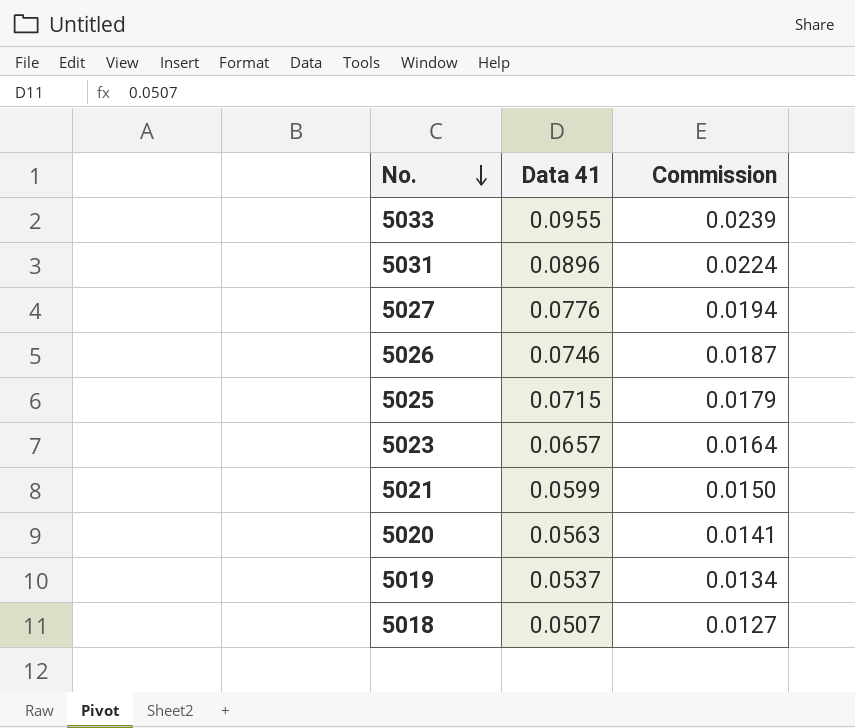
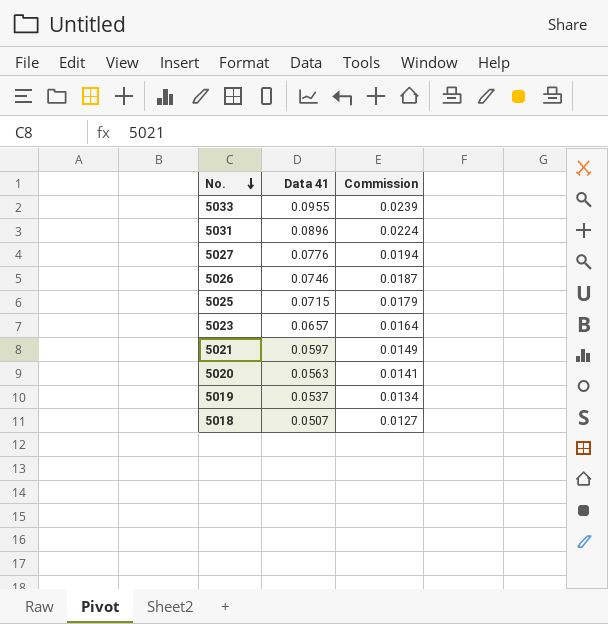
5021 | Data 41: 0.0599 -> 0.0597
5021 | Commission: 0.0150 -> 0.0149

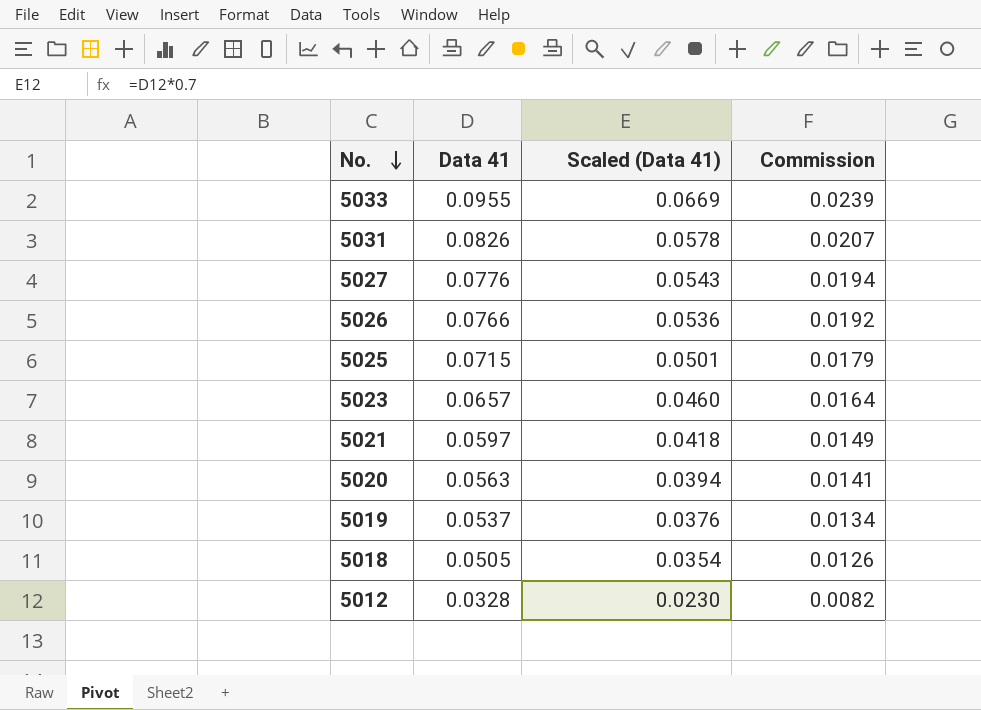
column Scaled (Data 41) | formula: none -> [Data 41] * 0.7
5031 | Data 41: 0.0896 -> 0.0826
5031 | Commission: 0.0224 -> 0.0207
5026 | Data 41: 0.0746 -> 0.0766
5026 | Commission: 0.0187 -> 0.0192
5018 | Data 41: 0.0507 -> 0.0505
5018 | Commission: 0.0127 -> 0.0126
row 5012: none -> 0.0328 | 0.0230 | 0.0082

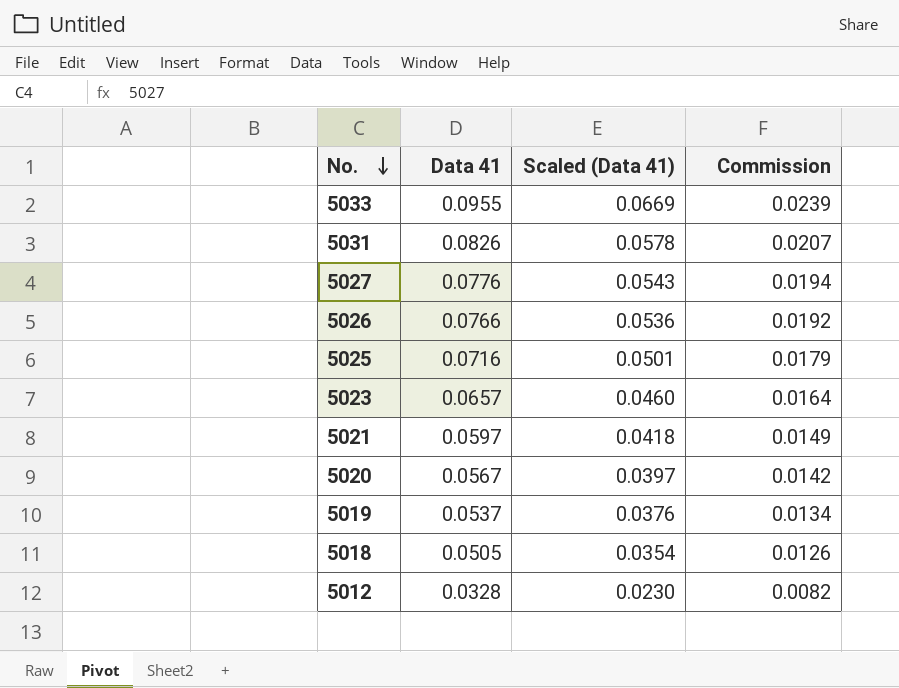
5025 | Data 41: 0.0715 -> 0.0716
5020 | Data 41: 0.0563 -> 0.0567
5020 | Scaled (Data 41): 0.0394 -> 0.0397
5020 | Commission: 0.0141 -> 0.0142

